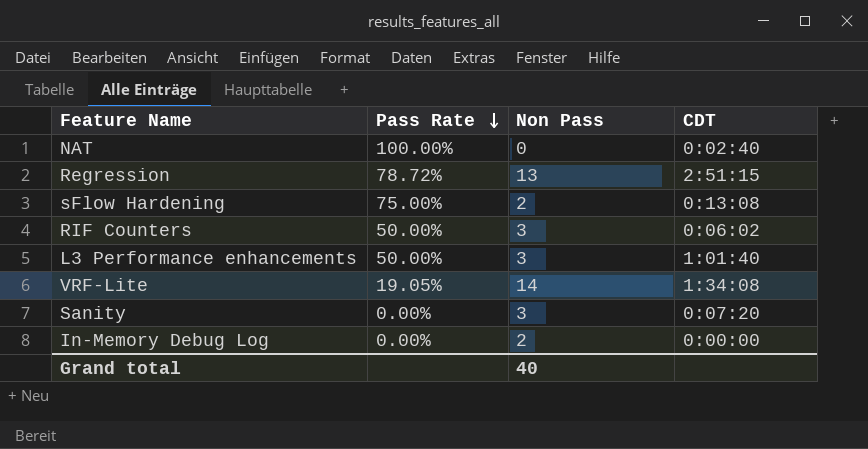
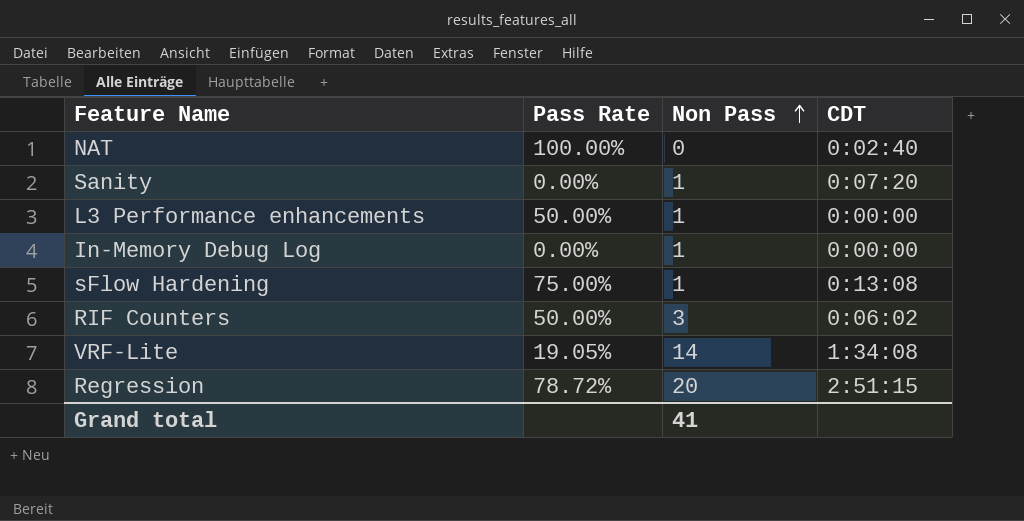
row order: Pass Rate descending -> Non Pass ascending
Sanity | Non Pass: 3 -> 1
L3 Performance enhancements | Non Pass: 3 -> 1
L3 Performance enhancements | CDT: 1:01:40 -> 0:00:00
In-Memory Debug Log | Non Pass: 2 -> 1
sFlow Hardening | Non Pass: 2 -> 1
Regression | Non Pass: 13 -> 20
Grand total | Non Pass: 40 -> 41

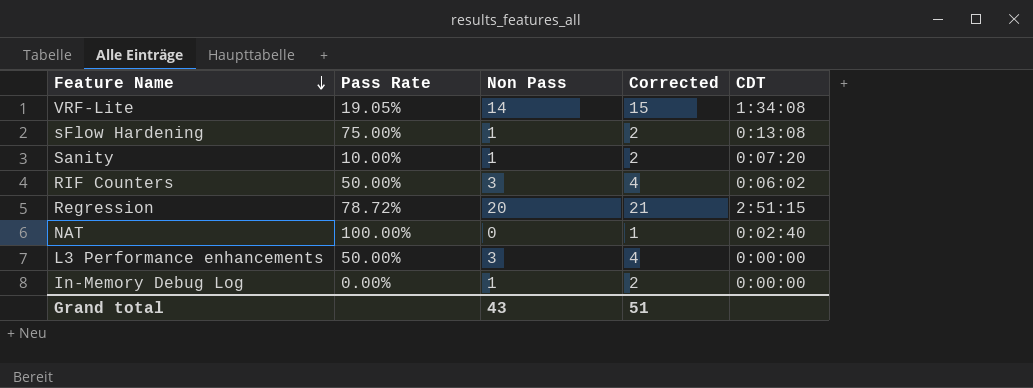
row order: Non Pass ascending -> Feature Name descending
column Corrected | formula: none -> [Non Pass] + 1
Sanity | Pass Rate: 0.00% -> 10.00%
L3 Performance enhancements | Non Pass: 1 -> 3
Grand total | Non Pass: 41 -> 43

